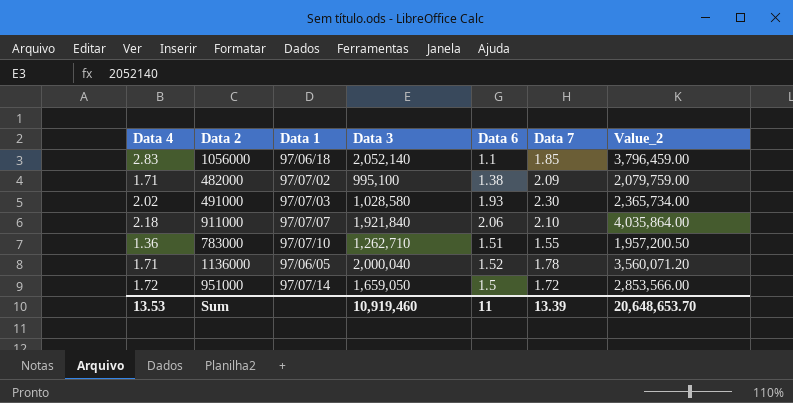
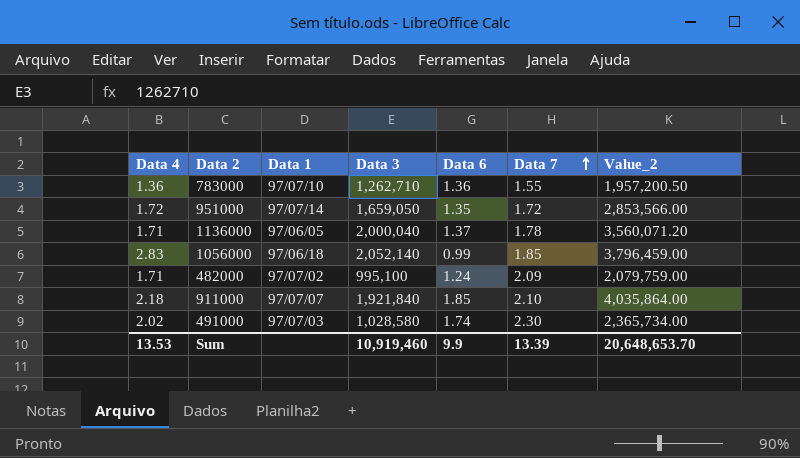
row order: none -> Data 7 ascending
783000 | Data 6: 1.51 -> 1.36
951000 | Data 6: 1.5 -> 1.35
1136000 | Data 6: 1.52 -> 1.37
1056000 | Data 6: 1.1 -> 0.99
482000 | Data 6: 1.38 -> 1.24
911000 | Data 6: 2.06 -> 1.85
491000 | Data 6: 1.93 -> 1.74
Sum | Data 6: 11 -> 9.9

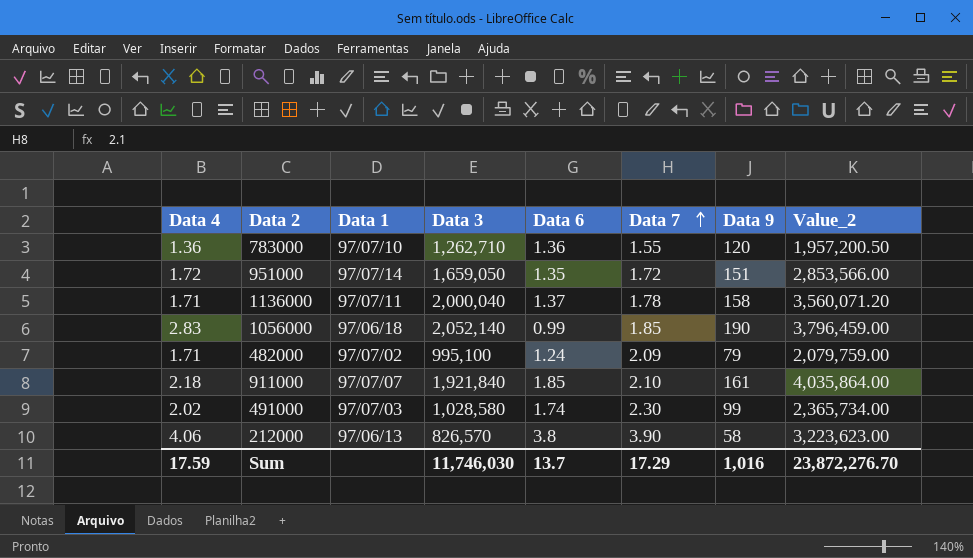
column Data 9 | position: none -> 7
1136000 | Data 1: 97/06/05 -> 97/07/11
row 212000: none -> 4.06 | 97/06/13 | 826,570 | 3.8 | 3.90 | 58 | 3,223,623.00
Sum | Data 4: 13.53 -> 17.59
Sum | Data 3: 10,919,460 -> 11,746,030
Sum | Data 6: 9.9 -> 13.7
Sum | Data 7: 13.39 -> 17.29
Sum | Value_2: 20,648,653.70 -> 23,872,276.70

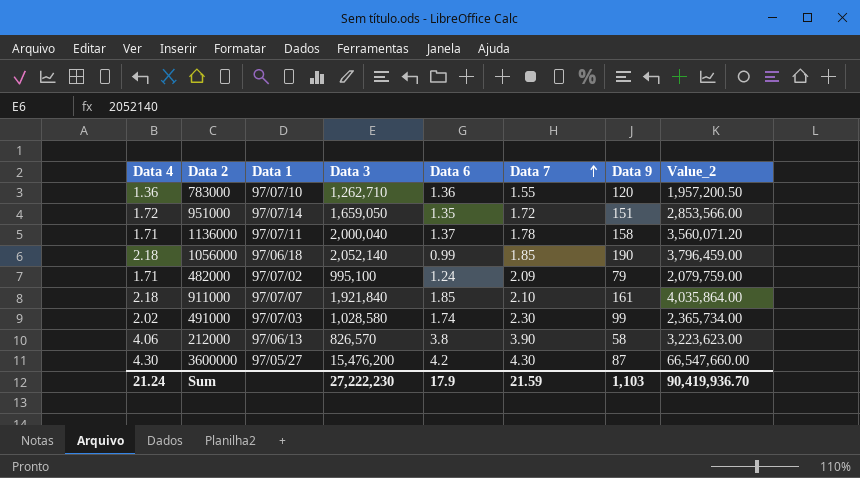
1056000 | Data 4: 2.83 -> 2.18
row 3600000: none -> 4.30 | 97/05/27 | 15,476,200 | 4.2 | 4.30 | 87 | 66,547,660.00
Sum | Data 4: 17.59 -> 21.24
Sum | Data 3: 11,746,030 -> 27,222,230
Sum | Data 6: 13.7 -> 17.9
Sum | Data 7: 17.29 -> 21.59
Sum | Data 9: 1,016 -> 1,103
Sum | Value_2: 23,872,276.70 -> 90,419,936.70

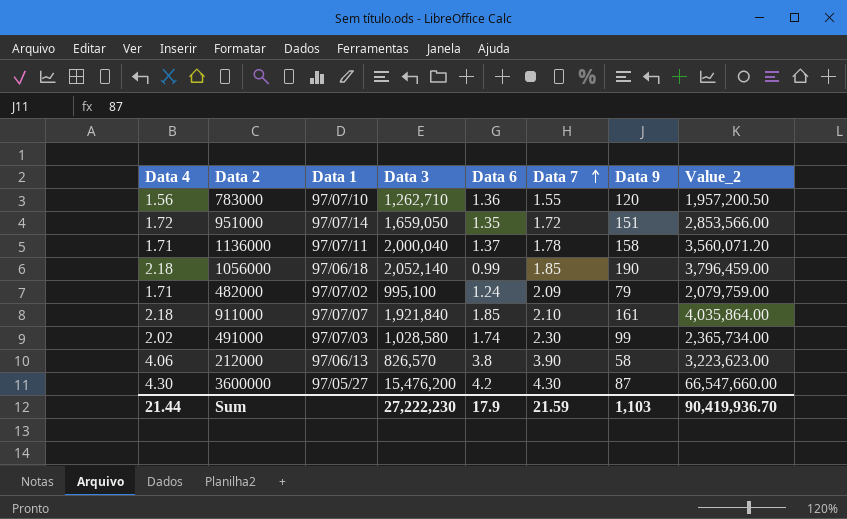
783000 | Data 4: 1.36 -> 1.56
Sum | Data 4: 21.24 -> 21.44

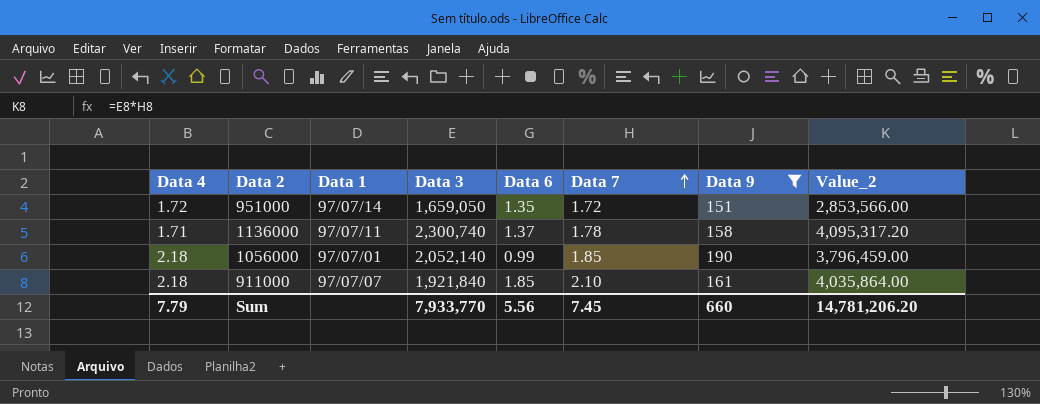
filter: none -> Data 9 >= 151
1136000 | Data 3: 2,000,040 -> 2,300,740
1136000 | Value_2: 3,560,071.20 -> 4,095,317.20
1056000 | Data 1: 97/06/18 -> 97/07/01
Sum | Data 4: 21.44 -> 7.79
Sum | Data 3: 27,222,230 -> 7,933,770
Sum | Data 6: 17.9 -> 5.56
Sum | Data 7: 21.59 -> 7.45
Sum | Data 9: 1,103 -> 660
Sum | Value_2: 90,419,936.70 -> 14,781,206.20

